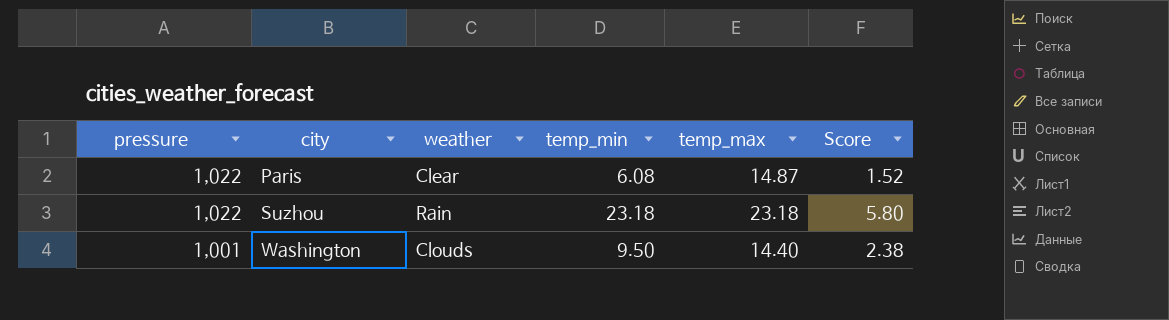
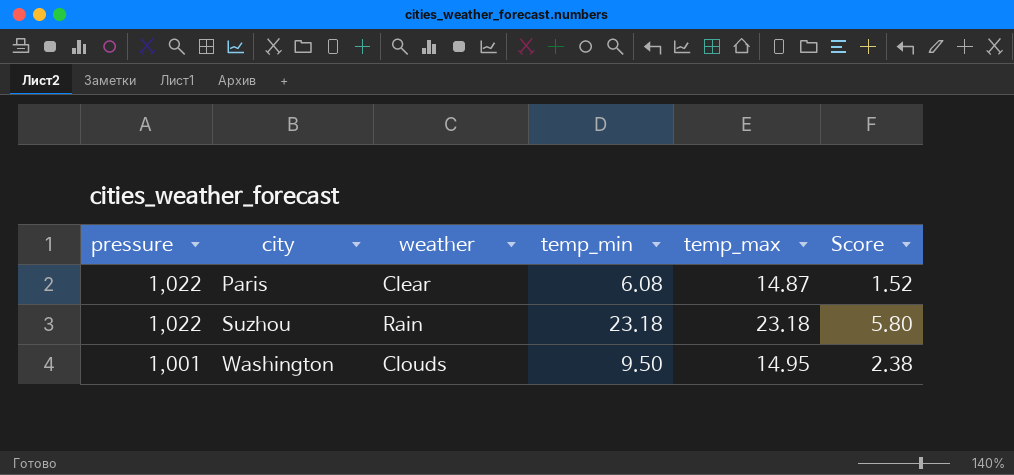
Washington | temp_max: 14.40 -> 14.95

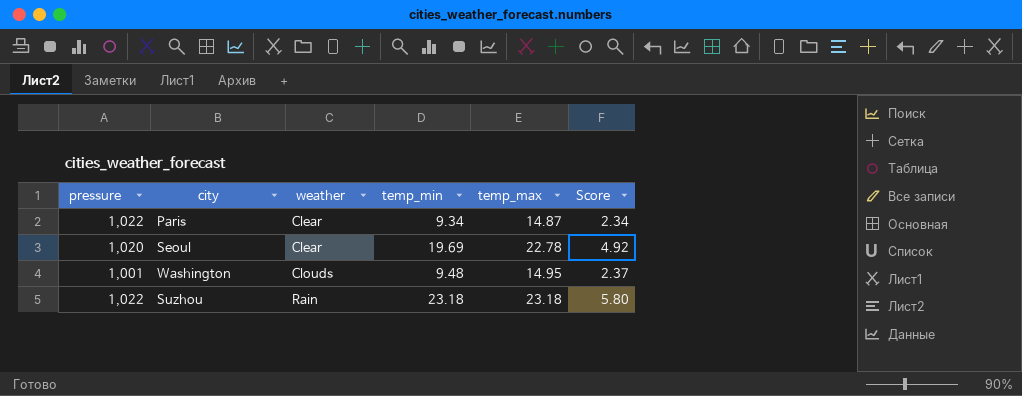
row order: pressure descending -> weather ascending
Paris | temp_min: 6.08 -> 9.34
Paris | Score: 1.52 -> 2.34
row Seoul: none -> 1,020 | Clear | 19.69 | 22.78 | 4.92
Washington | temp_min: 9.50 -> 9.48
Washington | Score: 2.38 -> 2.37

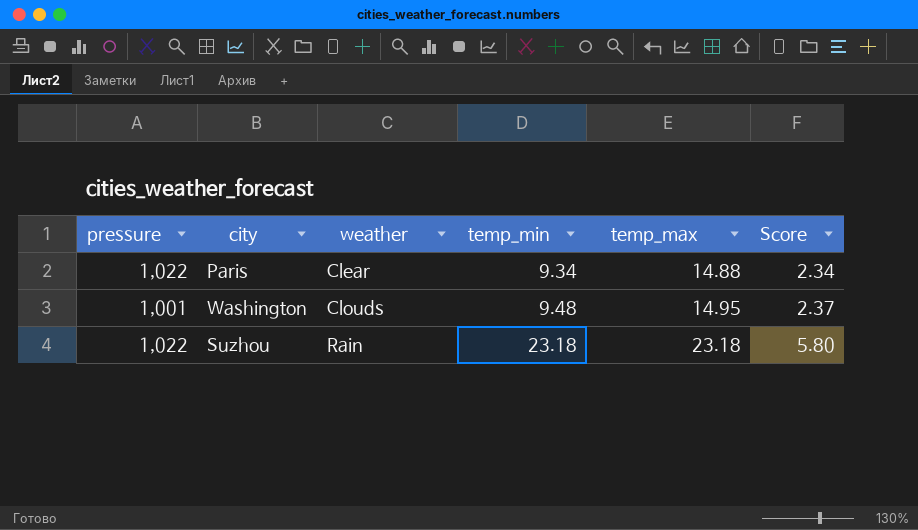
row Seoul: 1,020 | Clear | 19.69 | 22.78 | 4.92 -> none
Paris | temp_max: 14.87 -> 14.88

